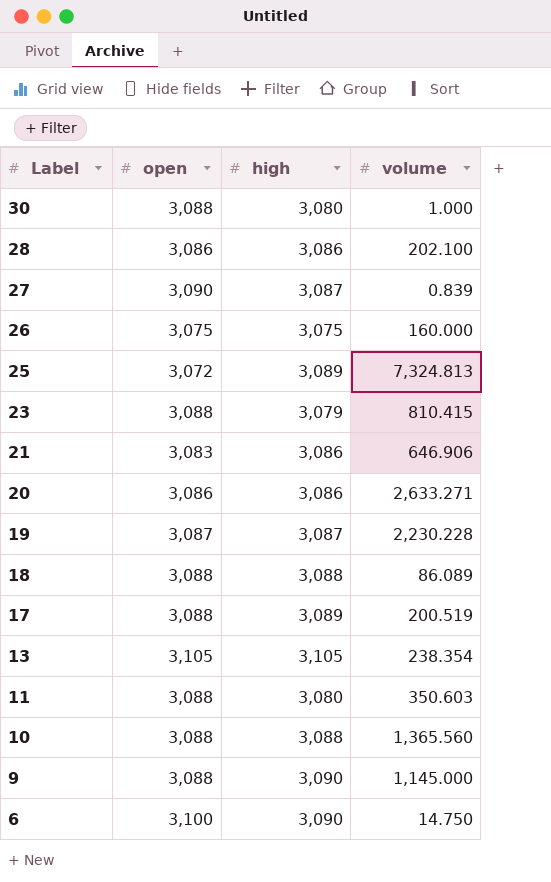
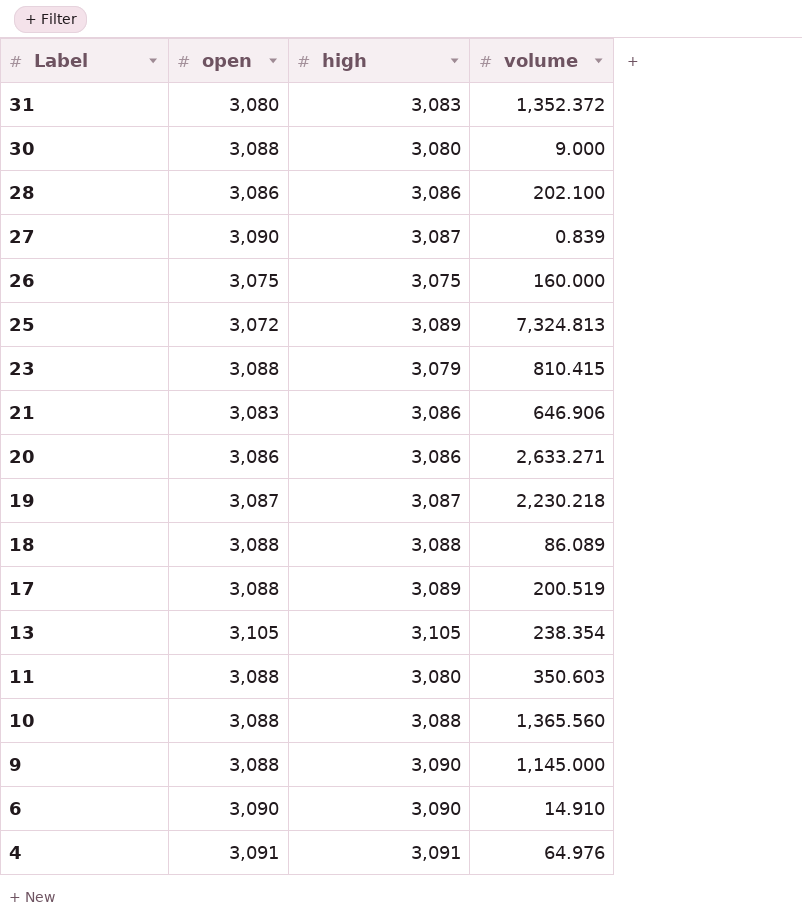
row 31: none -> 3,080 | 3,083 | 1,352.372
30 | volume: 1.000 -> 9.000
19 | volume: 2,230.228 -> 2,230.218
6 | open: 3,100 -> 3,090
6 | volume: 14.750 -> 14.910
row 4: none -> 3,091 | 3,091 | 64.976

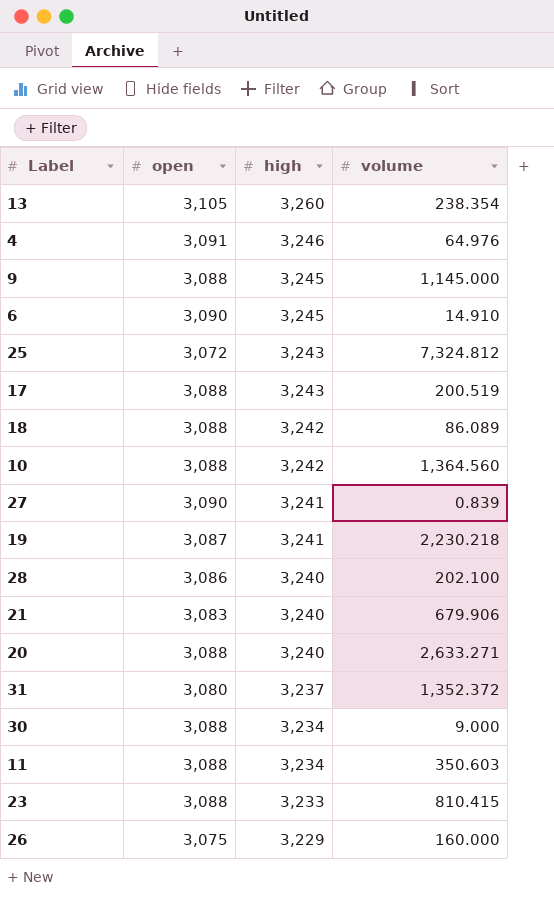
row order: Label descending -> high descending
13 | high: 3,105 -> 3,260
4 | high: 3,091 -> 3,246
9 | high: 3,090 -> 3,245
6 | high: 3,090 -> 3,245
25 | high: 3,089 -> 3,243
25 | volume: 7,324.813 -> 7,324.812
17 | high: 3,089 -> 3,243
18 | high: 3,088 -> 3,242
10 | high: 3,088 -> 3,242
10 | volume: 1,365.560 -> 1,364.560
27 | high: 3,087 -> 3,241
19 | high: 3,087 -> 3,241
28 | high: 3,086 -> 3,240
21 | high: 3,086 -> 3,240
21 | volume: 646.906 -> 679.906
20 | open: 3,086 -> 3,088
20 | high: 3,086 -> 3,240
31 | high: 3,083 -> 3,237
30 | high: 3,080 -> 3,234
11 | high: 3,080 -> 3,234
23 | high: 3,079 -> 3,233
26 | high: 3,075 -> 3,229

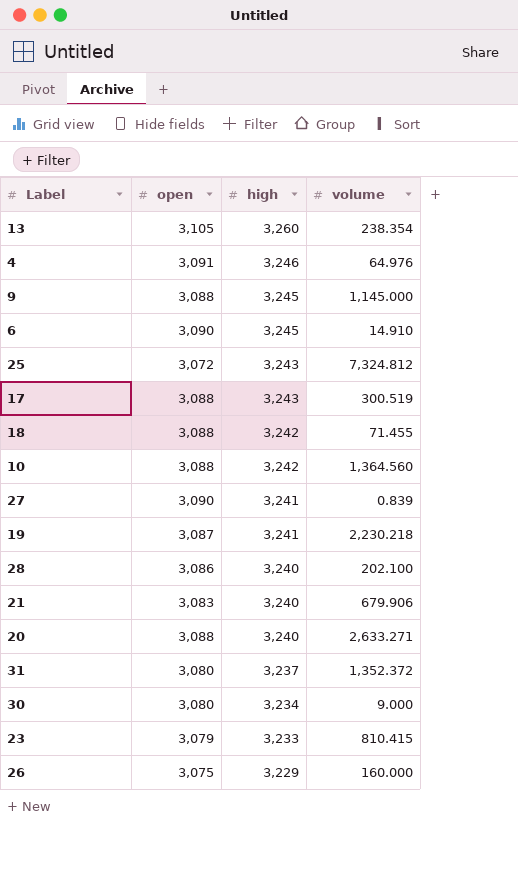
row 11: 3,088 | 3,234 | 350.603 -> none
17 | volume: 200.519 -> 300.519
18 | volume: 86.089 -> 71.455
30 | open: 3,088 -> 3,080
23 | open: 3,088 -> 3,079

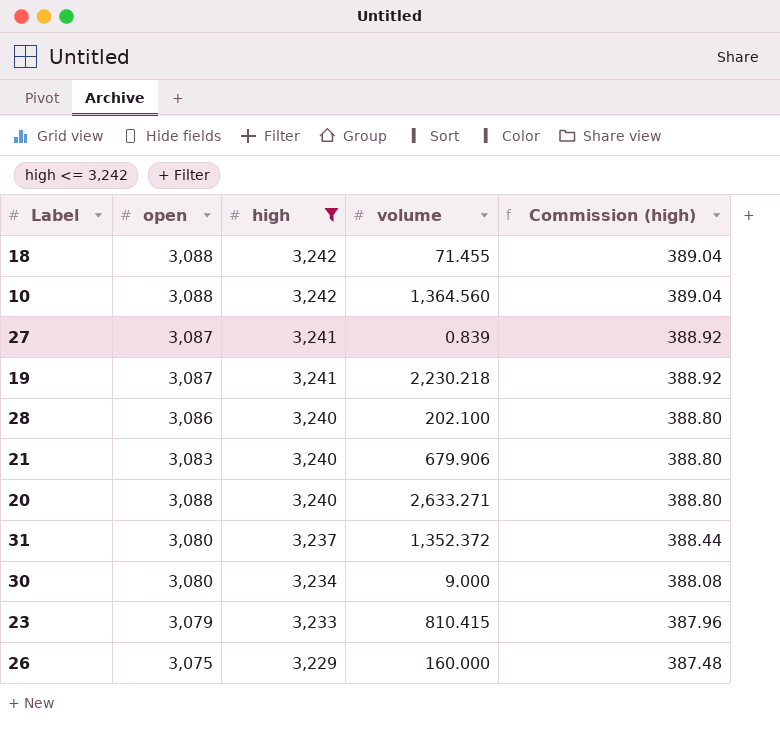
filter: none -> high <= 3,242
column Commission (high) | formula: none -> [high] * 0.12
27 | open: 3,090 -> 3,087

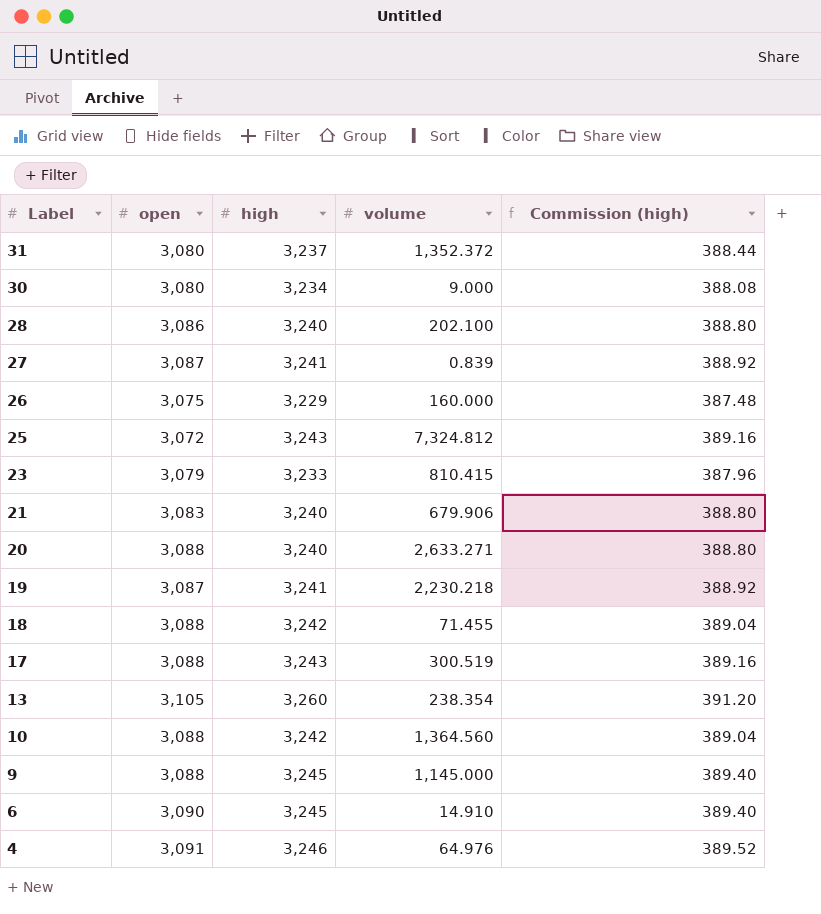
filter: high <= 3,242 -> none
row order: high descending -> Label descending

